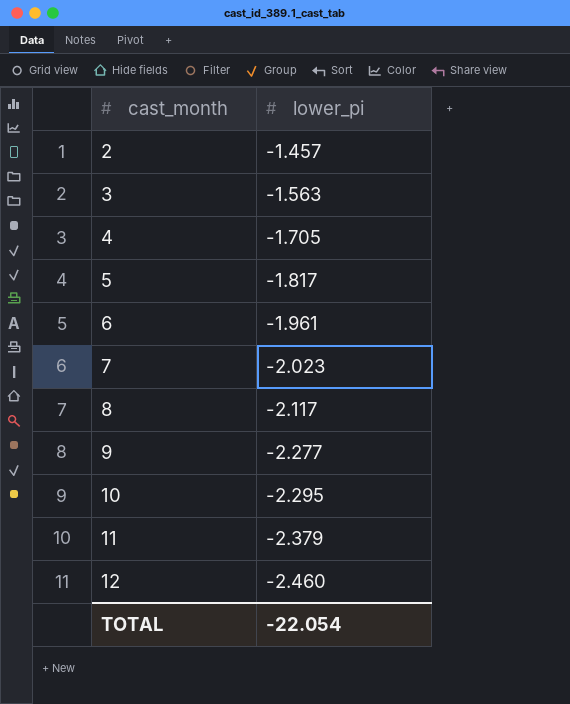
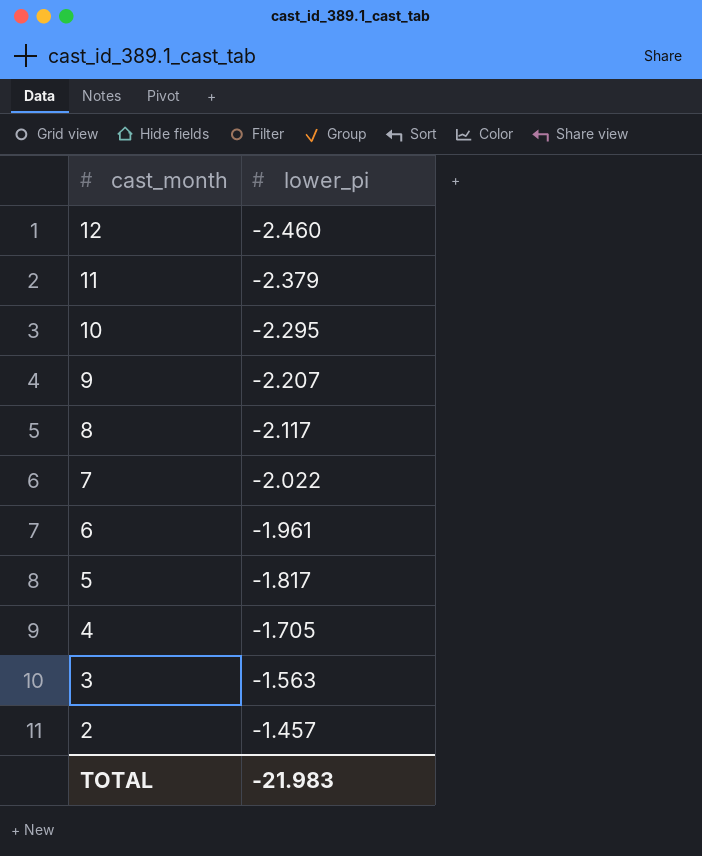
row order: cast_month ascending -> cast_month descending
9 | lower_pi: -2.277 -> -2.207
7 | lower_pi: -2.023 -> -2.022
TOTAL | lower_pi: -22.054 -> -21.983

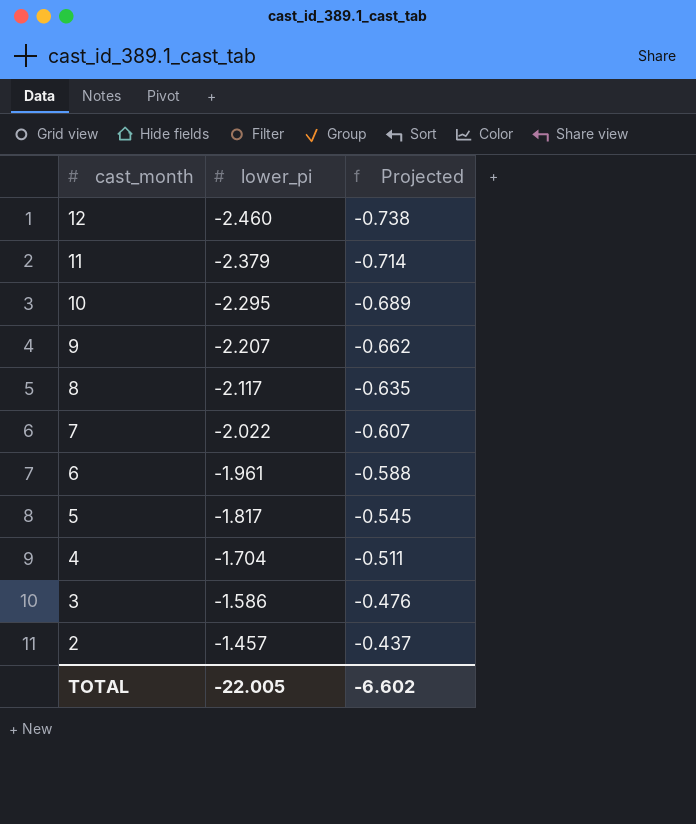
column Projected | formula: none -> [lower_pi] * 0.3
4 | lower_pi: -1.705 -> -1.704
3 | lower_pi: -1.563 -> -1.586
TOTAL | lower_pi: -21.983 -> -22.005

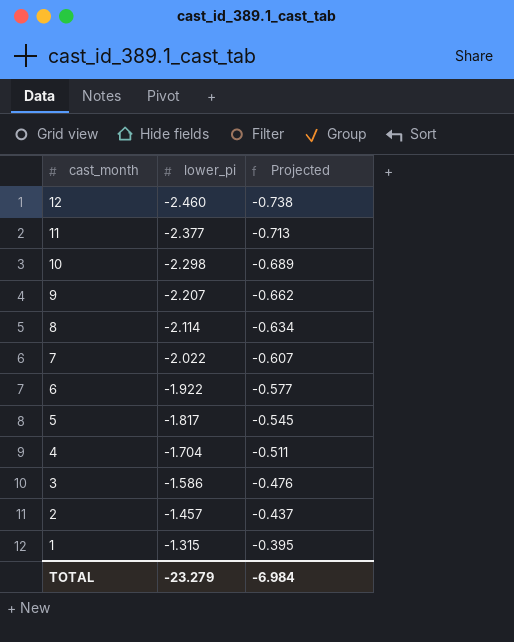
11 | lower_pi: -2.379 -> -2.377
11 | Projected: -0.714 -> -0.713
10 | lower_pi: -2.295 -> -2.298
8 | lower_pi: -2.117 -> -2.114
8 | Projected: -0.635 -> -0.634
6 | lower_pi: -1.961 -> -1.922
6 | Projected: -0.588 -> -0.577
row 1: none -> -1.315 | -0.395
TOTAL | lower_pi: -22.005 -> -23.279
TOTAL | Projected: -6.602 -> -6.984

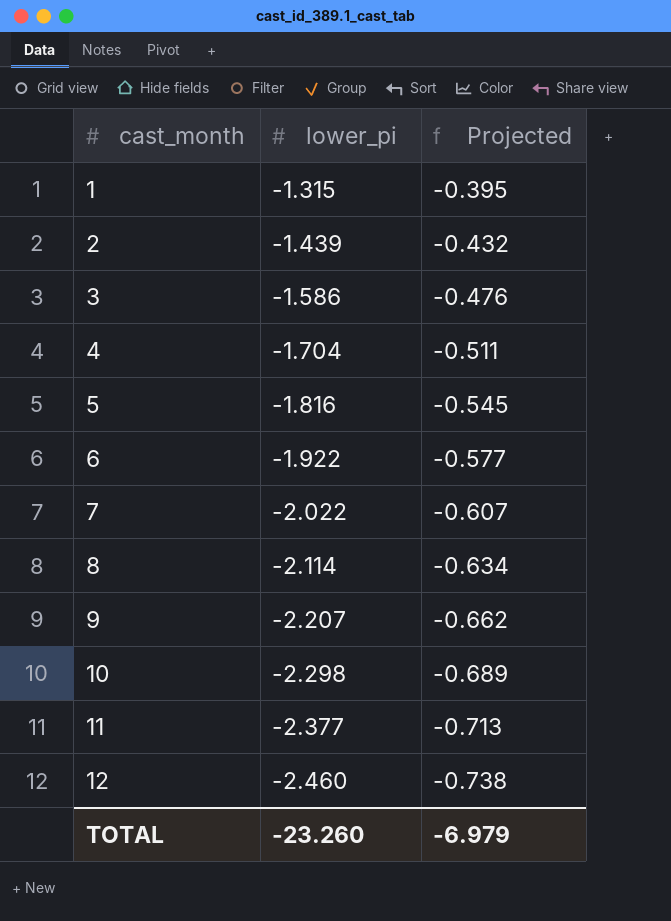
row order: cast_month descending -> cast_month ascending
2 | lower_pi: -1.457 -> -1.439
2 | Projected: -0.437 -> -0.432
5 | lower_pi: -1.817 -> -1.816
TOTAL | lower_pi: -23.279 -> -23.260
TOTAL | Projected: -6.984 -> -6.979

